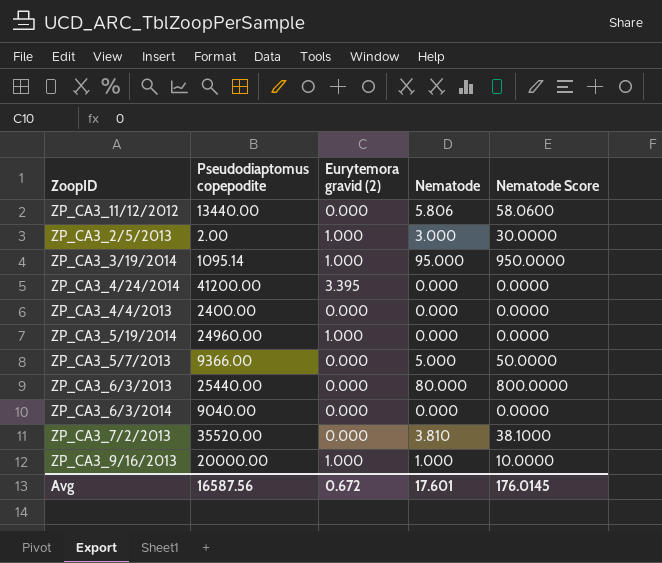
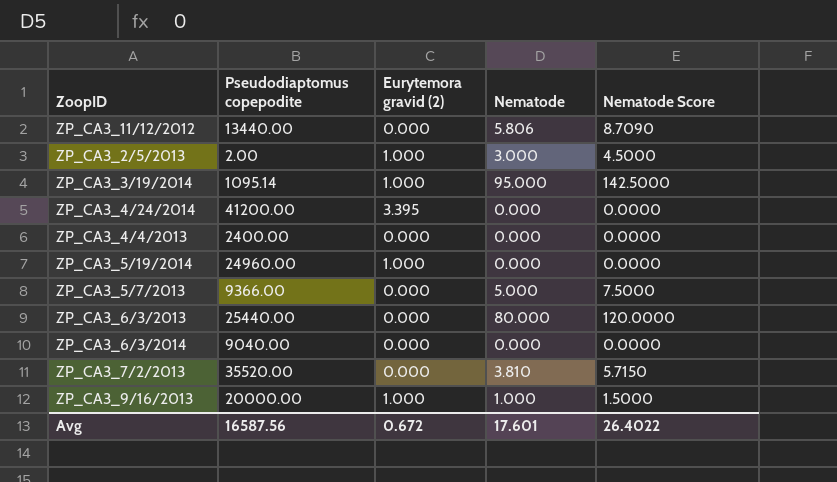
column Nematode Score | formula: [Nematode] * 10 -> [Nematode] * 1.5
Avg | Nematode Score: 176.0145 -> 26.4022

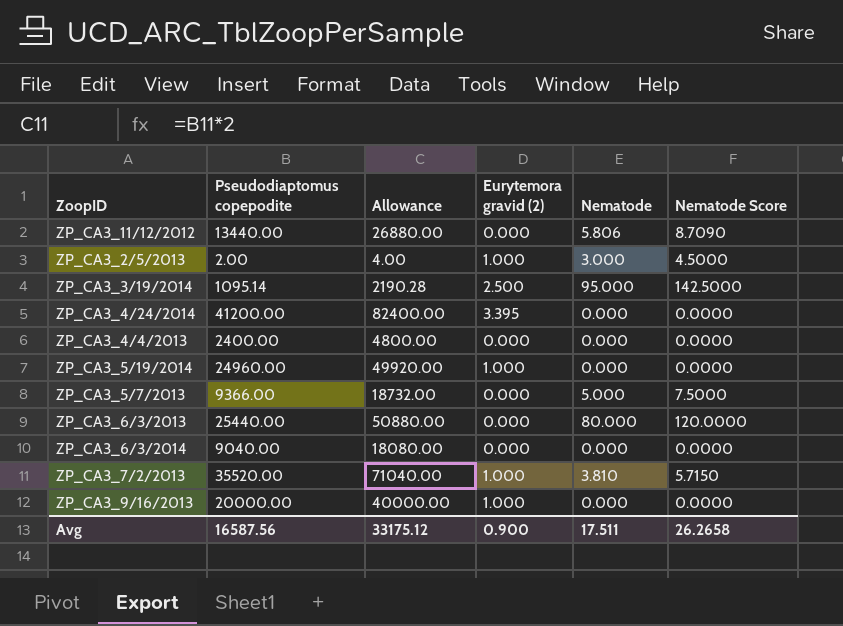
column Allowance | formula: none -> [Pseudodiaptomus copepodite] * 2
ZP_CA3_3/19/2014 | Eurytemora gravid (2): 1.000 -> 2.500
ZP_CA3_7/2/2013 | Eurytemora gravid (2): 0.000 -> 1.000
ZP_CA3_9/16/2013 | Nematode: 1.000 -> 0.000
ZP_CA3_9/16/2013 | Nematode Score: 1.5000 -> 0.0000
Avg | Eurytemora gravid (2): 0.672 -> 0.900
Avg | Nematode: 17.601 -> 17.511
Avg | Nematode Score: 26.4022 -> 26.2658

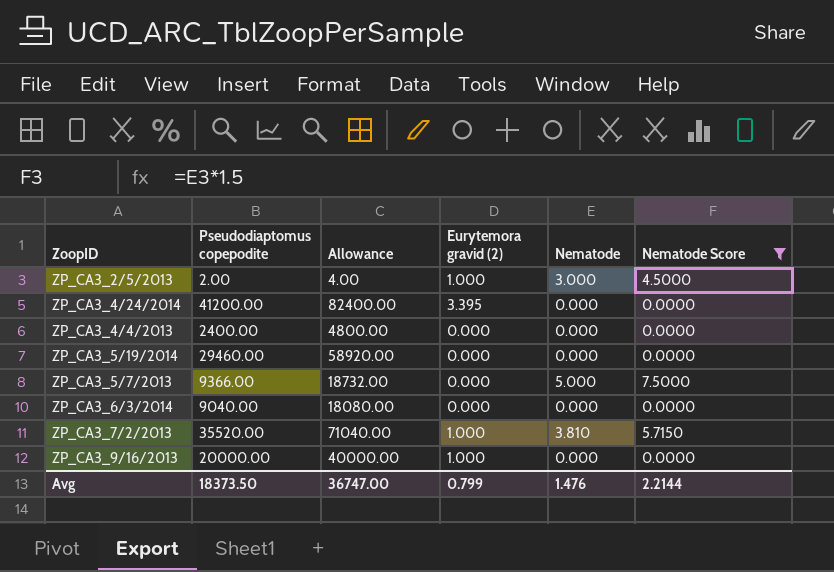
filter: none -> Nematode Score <= 7.5000
ZP_CA3_5/19/2014 | Pseudodiaptomus copepodite: 24960.00 -> 29460.00
ZP_CA3_5/19/2014 | Allowance: 49920.00 -> 58920.00
ZP_CA3_5/19/2014 | Eurytemora gravid (2): 1.000 -> 0.000
Avg | Pseudodiaptomus copepodite: 16587.56 -> 18373.50
Avg | Allowance: 33175.12 -> 36747.00
Avg | Eurytemora gravid (2): 0.900 -> 0.799
Avg | Nematode: 17.511 -> 1.476
Avg | Nematode Score: 26.2658 -> 2.2144

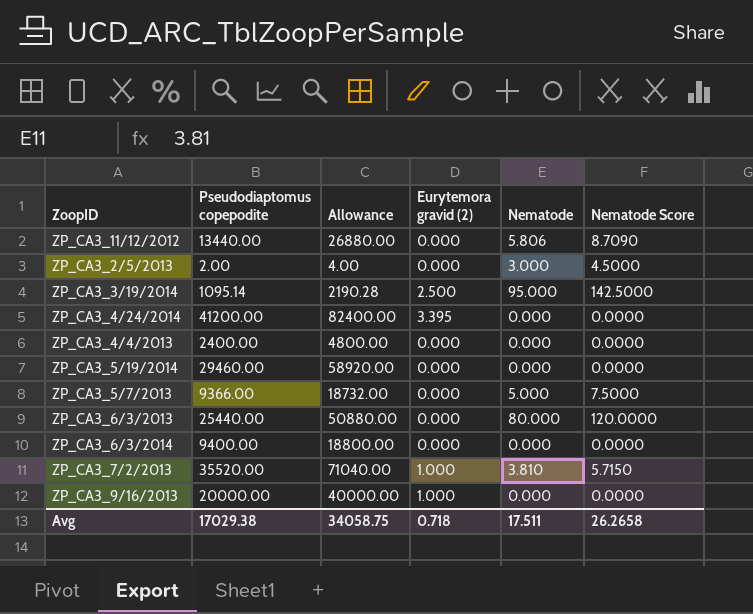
filter: Nematode Score <= 7.5000 -> none
ZP_CA3_2/5/2013 | Eurytemora gravid (2): 1.000 -> 0.000
ZP_CA3_6/3/2014 | Pseudodiaptomus copepodite: 9040.00 -> 9400.00
ZP_CA3_6/3/2014 | Allowance: 18080.00 -> 18800.00
Avg | Pseudodiaptomus copepodite: 18373.50 -> 17029.38
Avg | Allowance: 36747.00 -> 34058.75
Avg | Eurytemora gravid (2): 0.799 -> 0.718
Avg | Nematode: 1.476 -> 17.511
Avg | Nematode Score: 2.2144 -> 26.2658

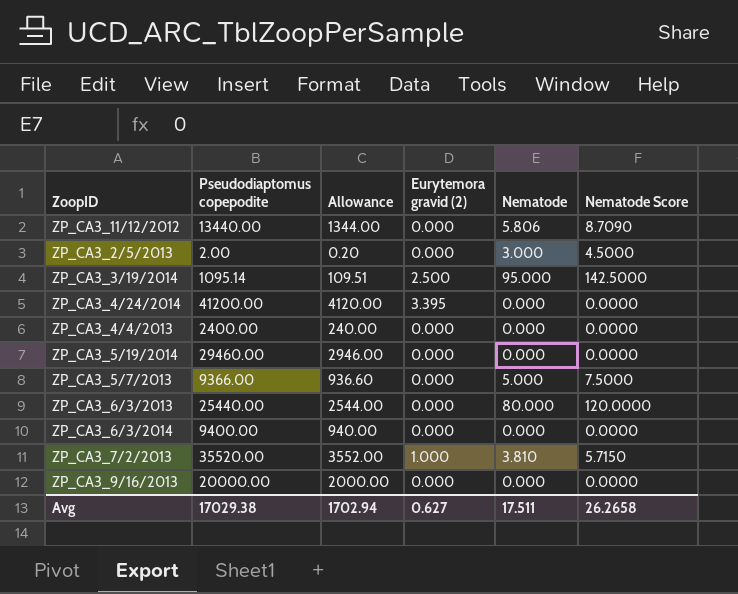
column Allowance | formula: [Pseudodiaptomus copepodite] * 2 -> [Pseudodiaptomus copepodite] * 0.1
ZP_CA3_9/16/2013 | Eurytemora gravid (2): 1.000 -> 0.000
Avg | Allowance: 34058.75 -> 1702.94
Avg | Eurytemora gravid (2): 0.718 -> 0.627

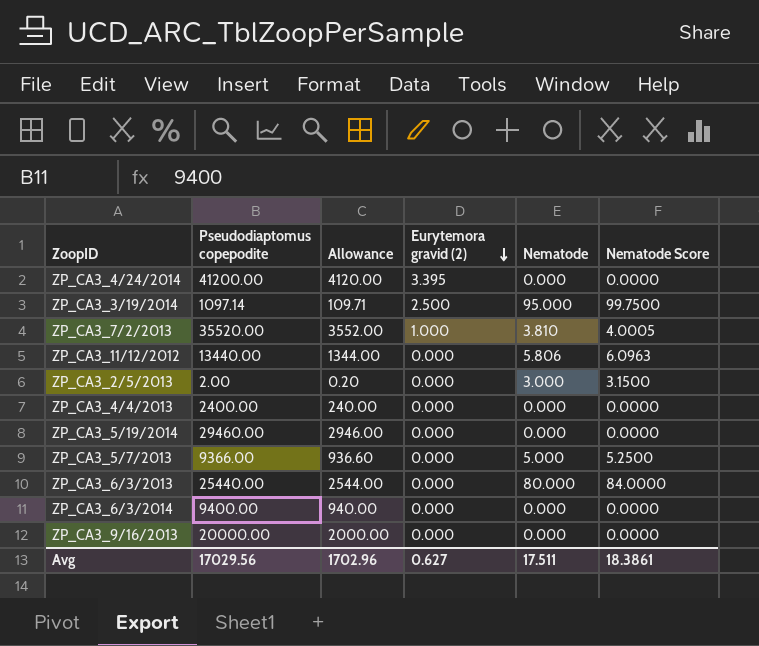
row order: none -> Eurytemora gravid (2) descending
column Nematode Score | formula: [Nematode] * 1.5 -> [Nematode] * 1.05
ZP_CA3_3/19/2014 | Pseudodiaptomus copepodite: 1095.14 -> 1097.14
ZP_CA3_3/19/2014 | Allowance: 109.51 -> 109.71
Avg | Pseudodiaptomus copepodite: 17029.38 -> 17029.56
Avg | Allowance: 1702.94 -> 1702.96
Avg | Nematode Score: 26.2658 -> 18.3861

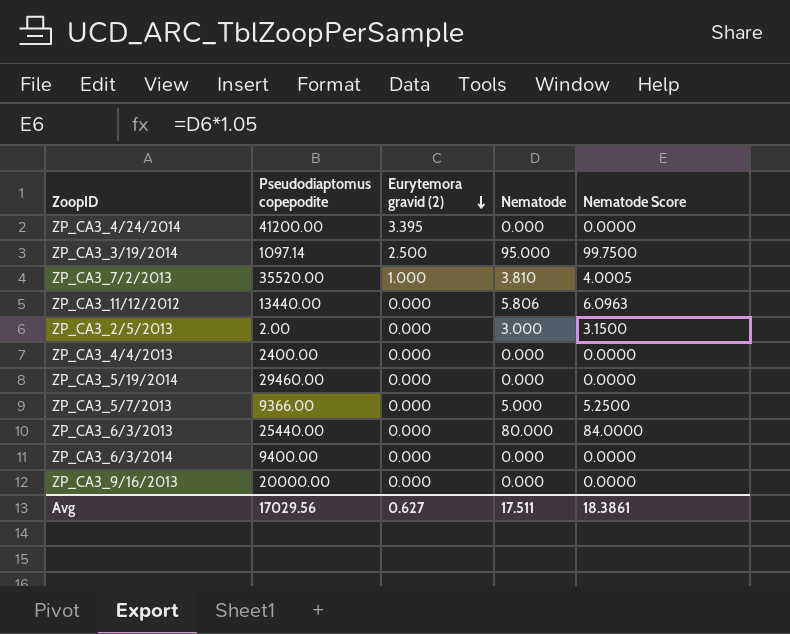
column Allowance | formula: [Pseudodiaptomus copepodite] * 0.1 -> none

